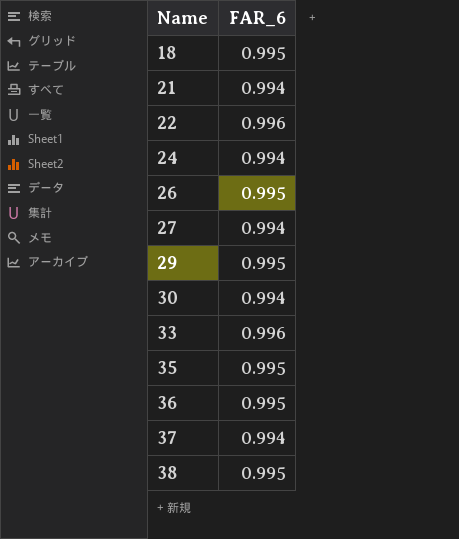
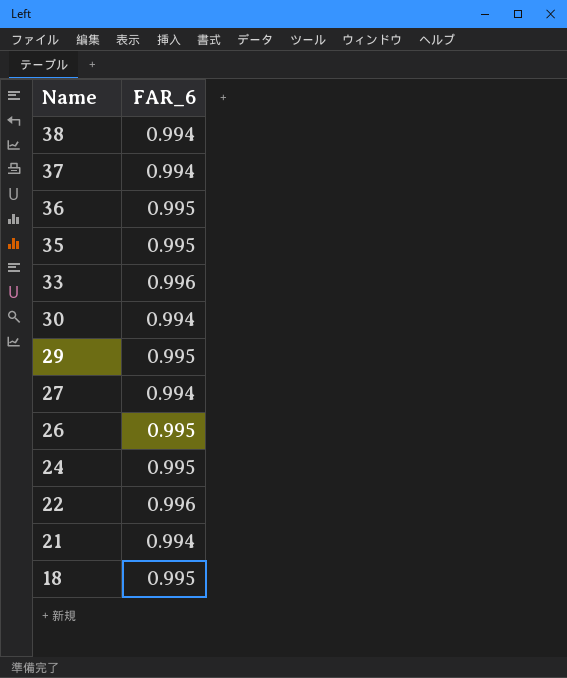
row order: Name ascending -> Name descending
38 | FAR_6: 0.995 -> 0.994
24 | FAR_6: 0.994 -> 0.995

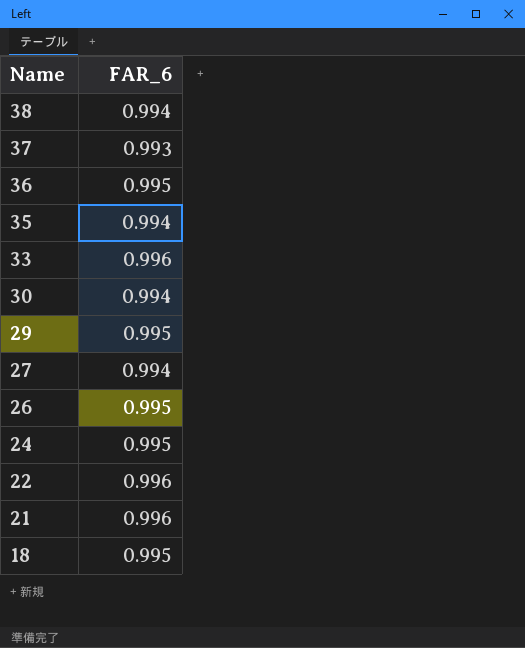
37 | FAR_6: 0.994 -> 0.993
35 | FAR_6: 0.995 -> 0.994
21 | FAR_6: 0.994 -> 0.996

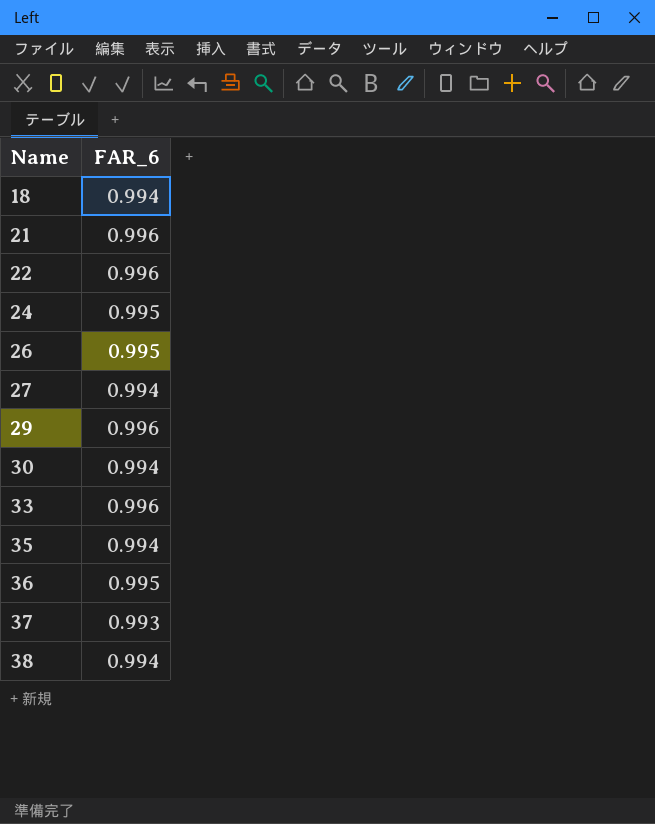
row order: Name descending -> Name ascending
18 | FAR_6: 0.995 -> 0.994
29 | FAR_6: 0.995 -> 0.996

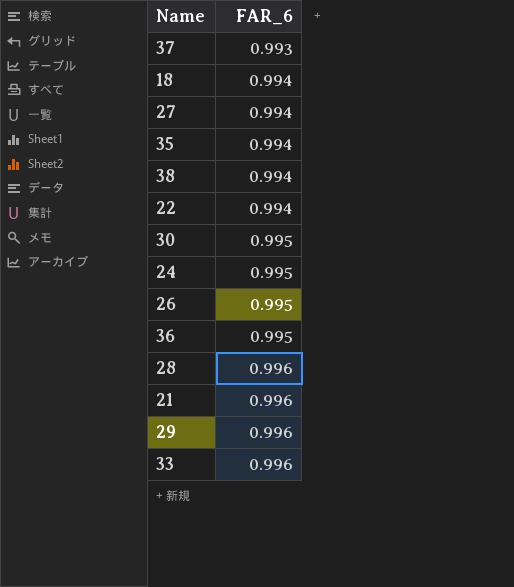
row order: Name ascending -> FAR_6 ascending
22 | FAR_6: 0.996 -> 0.994
30 | FAR_6: 0.994 -> 0.995
row 28: none -> 0.996

